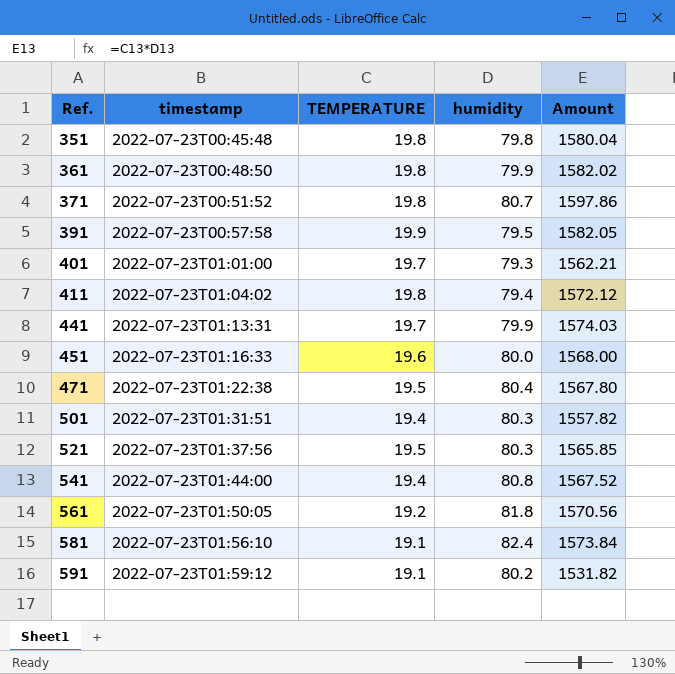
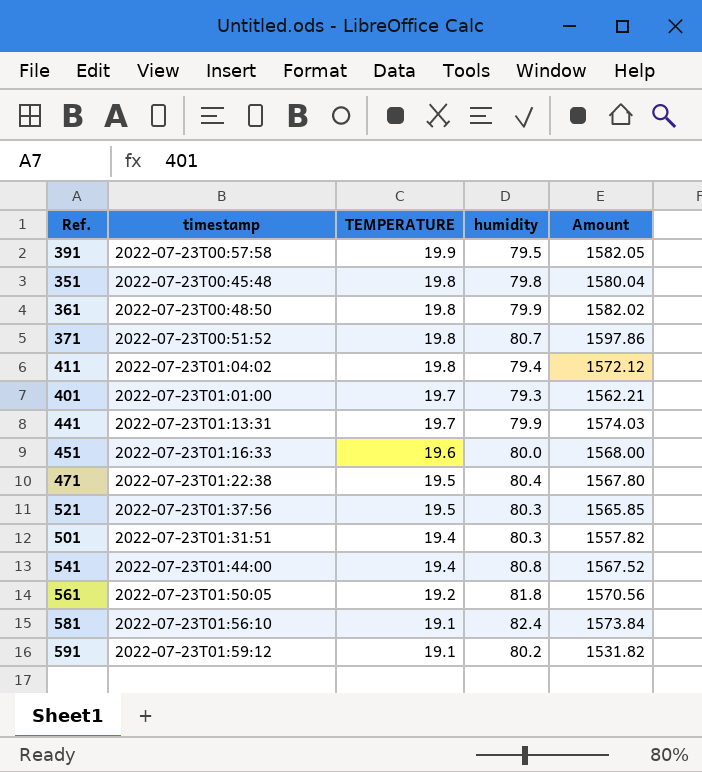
row order: Ref. ascending -> TEMPERATURE descending

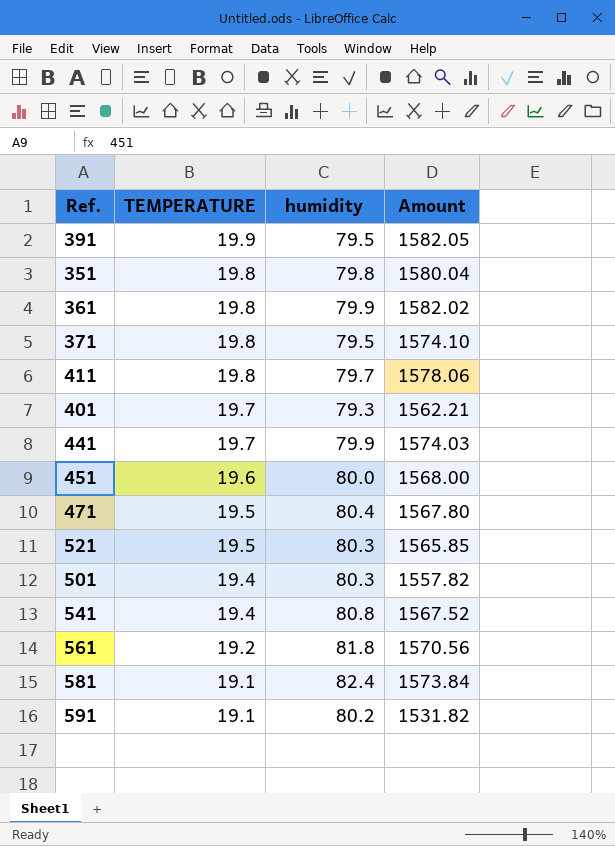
column timestamp | position: 2 -> none
371 | humidity: 80.7 -> 79.5
371 | Amount: 1597.86 -> 1574.10
411 | humidity: 79.4 -> 79.7
411 | Amount: 1572.12 -> 1578.06

